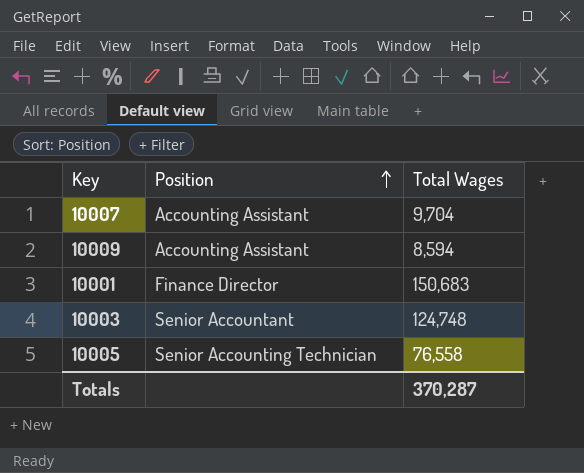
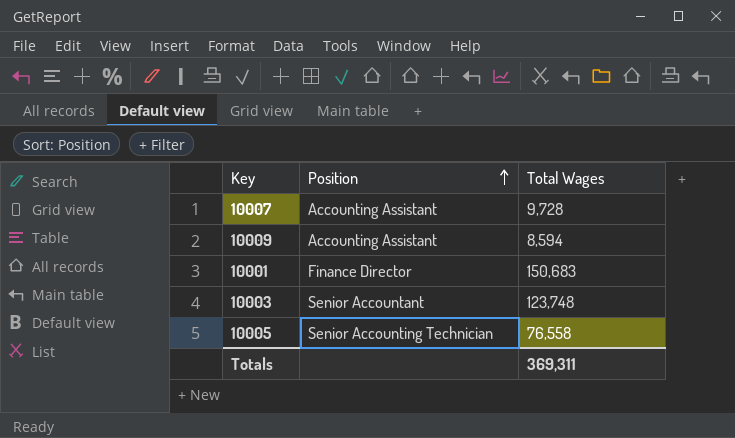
10007 | Total Wages: 9,704 -> 9,728
10003 | Total Wages: 124,748 -> 123,748
Totals | Total Wages: 370,287 -> 369,311

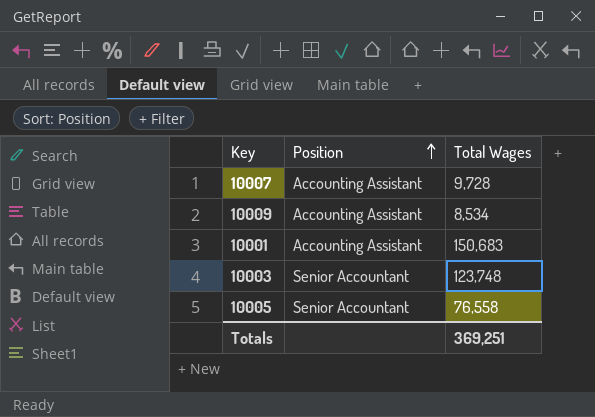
10009 | Total Wages: 8,594 -> 8,534
10001 | Position: Finance Director -> Accounting Assistant
10005 | Position: Senior Accounting Technician -> Senior Accountant
Totals | Total Wages: 369,311 -> 369,251

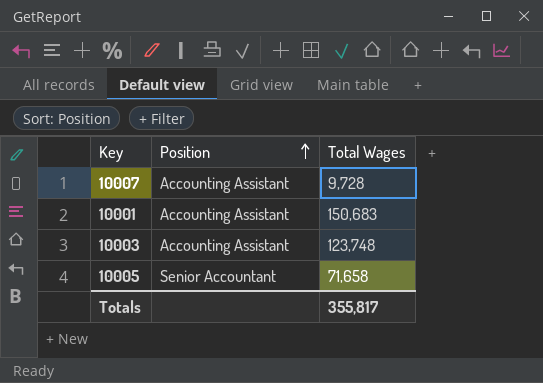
row 10009: Accounting Assistant | 8,534 -> none
10003 | Position: Senior Accountant -> Accounting Assistant
10005 | Total Wages: 76,558 -> 71,658
Totals | Total Wages: 369,251 -> 355,817

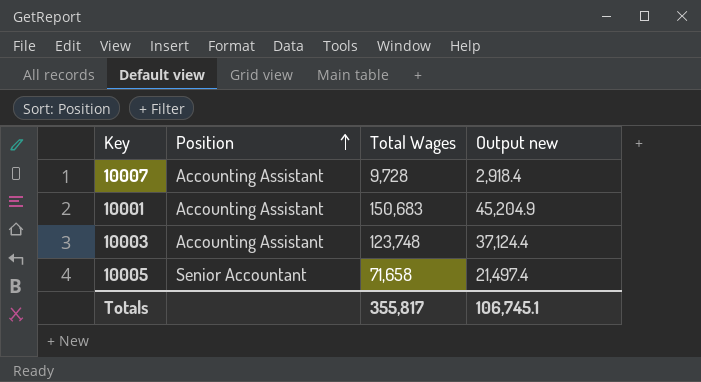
column Output new | formula: none -> [Total Wages] * 0.3

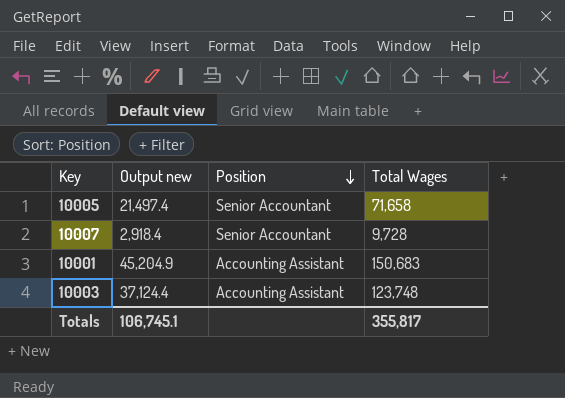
row order: Position ascending -> Position descending
column Output new | position: 4 -> 2
10007 | Position: Accounting Assistant -> Senior Accountant

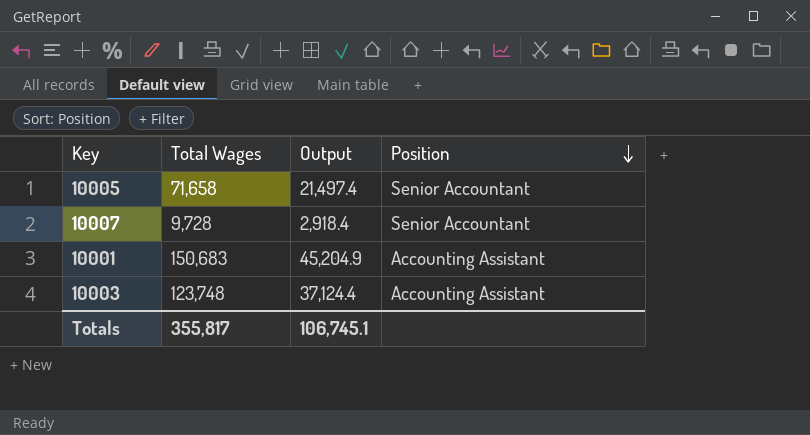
column Total Wages | position: 4 -> 2
column name: Output new -> Output

